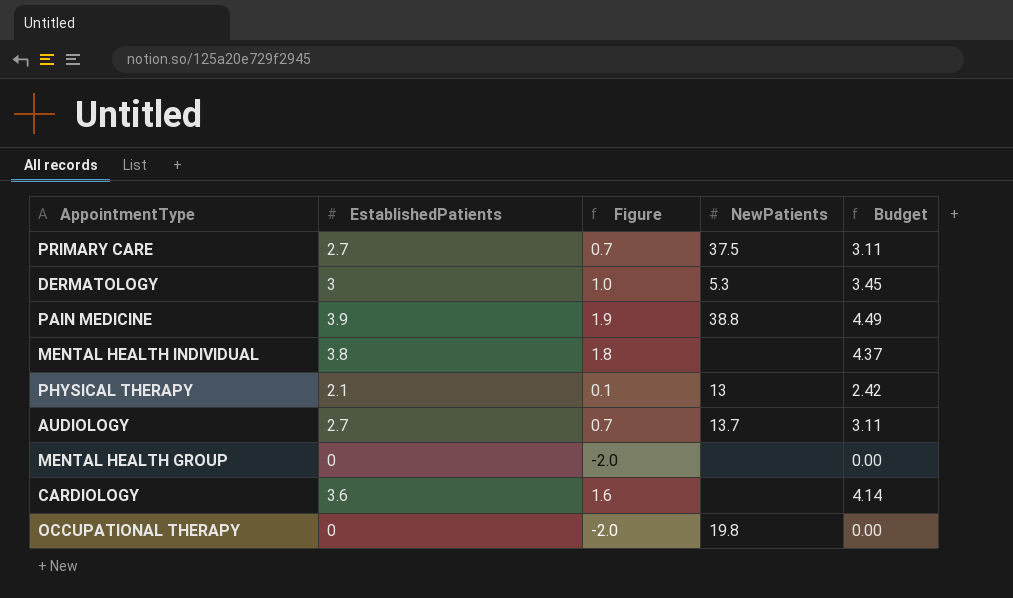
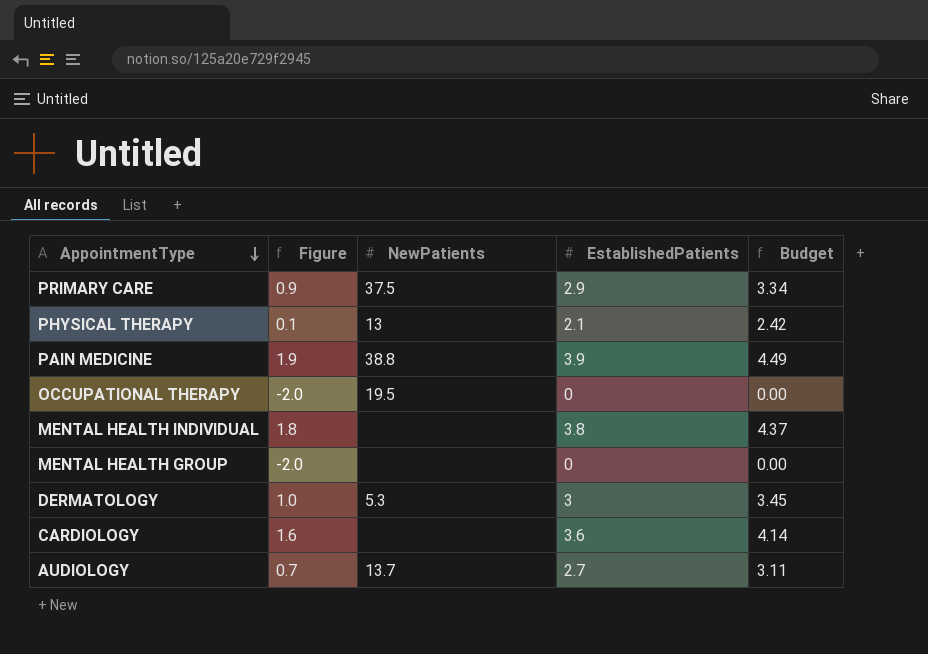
row order: none -> AppointmentType descending
column EstablishedPatients | position: 2 -> 4
PRIMARY CARE | Figure: 0.7 -> 0.9
PRIMARY CARE | EstablishedPatients: 2.7 -> 2.9
PRIMARY CARE | Budget: 3.11 -> 3.34
OCCUPATIONAL THERAPY | NewPatients: 19.8 -> 19.5

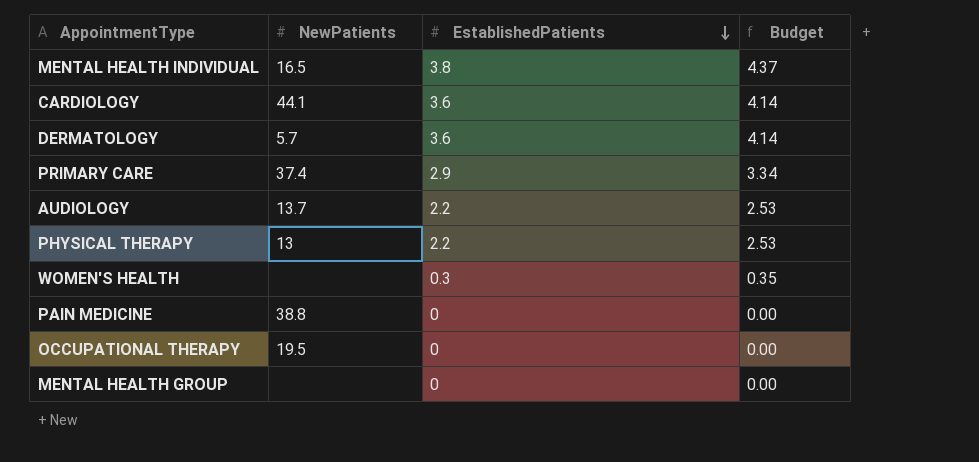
row order: AppointmentType descending -> EstablishedPatients descending
column Figure | formula: [EstablishedPatients] - 2 -> none
MENTAL HEALTH INDIVIDUAL | NewPatients: none -> 16.5
CARDIOLOGY | NewPatients: none -> 44.1
DERMATOLOGY | NewPatients: 5.3 -> 5.7
DERMATOLOGY | EstablishedPatients: 3 -> 3.6
DERMATOLOGY | Budget: 3.45 -> 4.14
PRIMARY CARE | NewPatients: 37.5 -> 37.4
AUDIOLOGY | EstablishedPatients: 2.7 -> 2.2
AUDIOLOGY | Budget: 3.11 -> 2.53
PHYSICAL THERAPY | EstablishedPatients: 2.1 -> 2.2
PHYSICAL THERAPY | Budget: 2.42 -> 2.53
row WOMEN'S HEALTH: none -> none | 0.3 | 0.35
PAIN MEDICINE | EstablishedPatients: 3.9 -> 0
PAIN MEDICINE | Budget: 4.49 -> 0.00

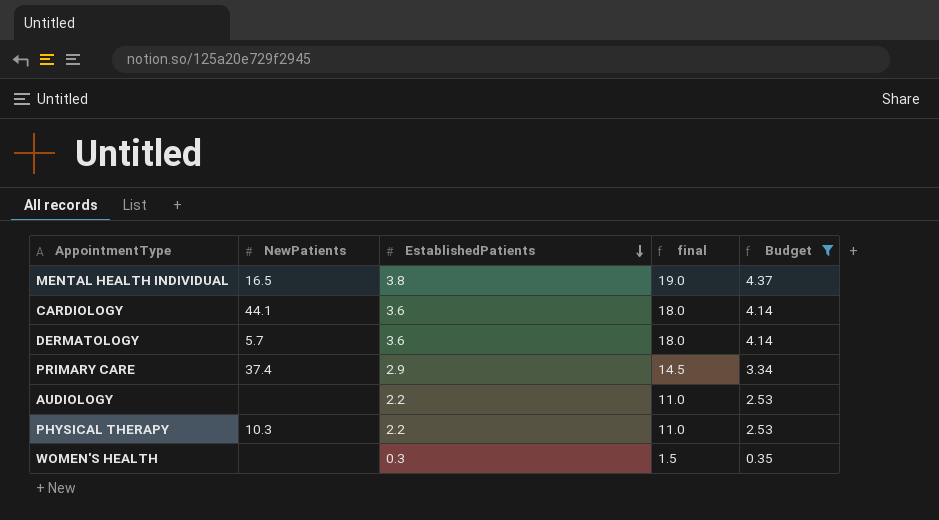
filter: none -> Budget != 0.00
column final | formula: none -> [EstablishedPatients] * 5
AUDIOLOGY | NewPatients: 13.7 -> none
PHYSICAL THERAPY | NewPatients: 13 -> 10.3

